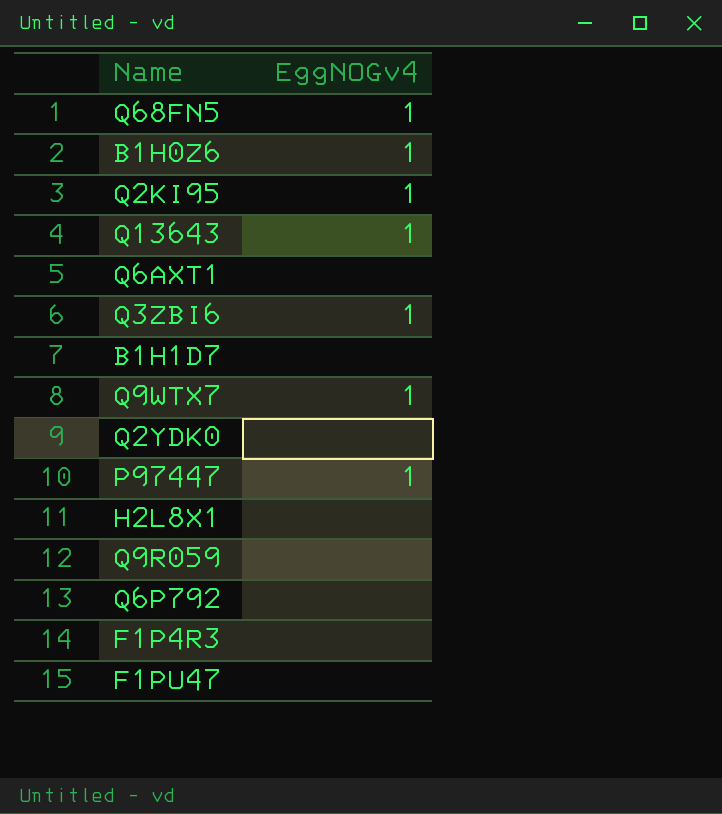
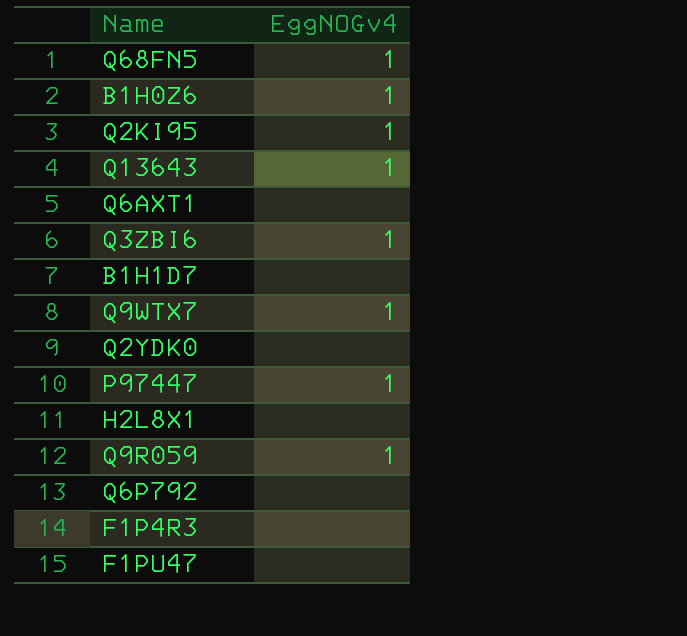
Q9R059 | EggNOGv4: none -> 1

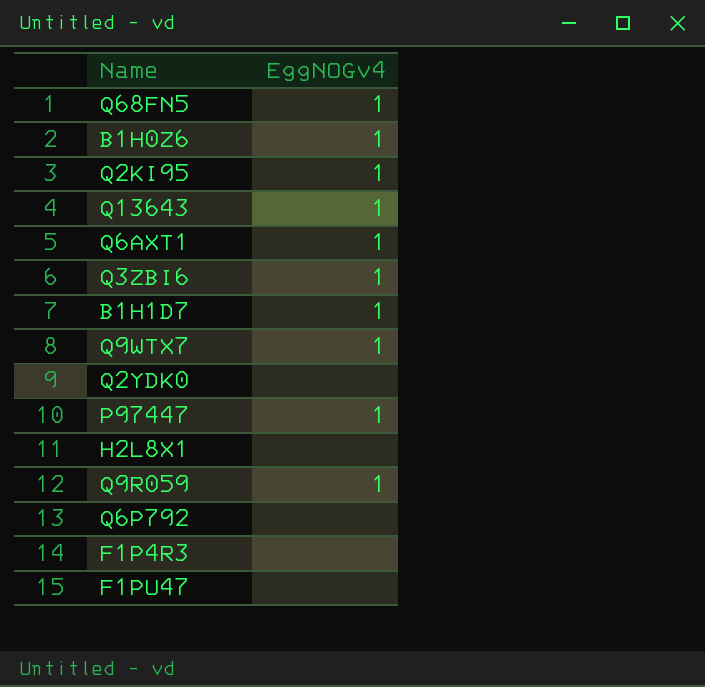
Q6AXT1 | EggNOGv4: none -> 1
B1H1D7 | EggNOGv4: none -> 1

